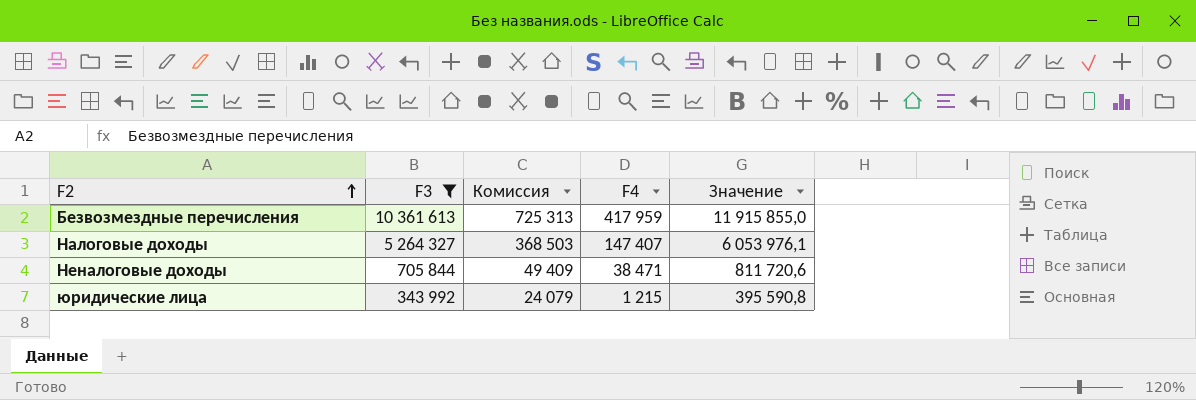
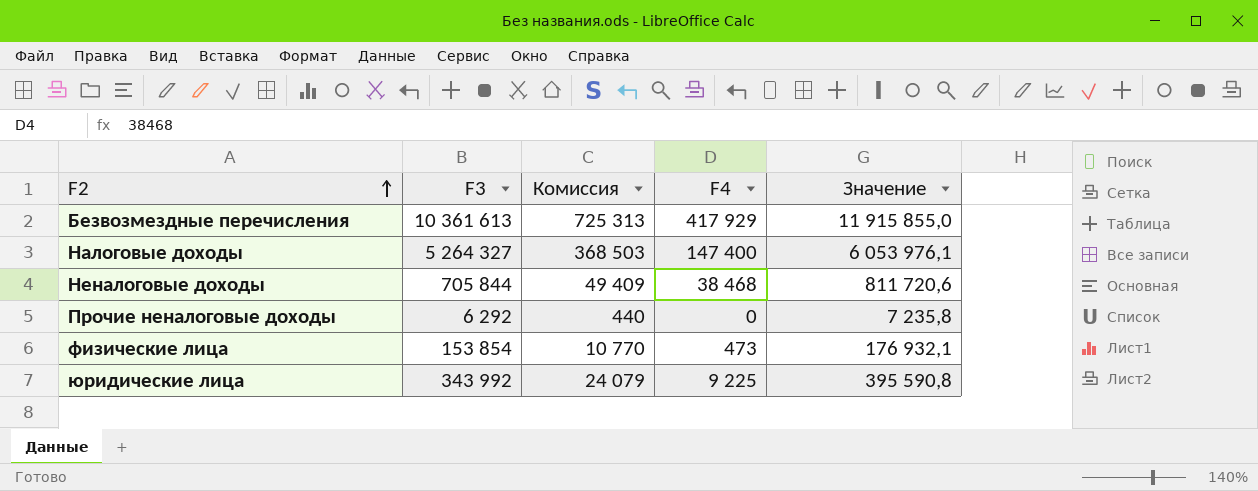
filter: F3 >= 343 992 -> none
Безвозмездные перечисления | F4: 417 959 -> 417 929
Налоговые доходы | F4: 147 407 -> 147 400
Неналоговые доходы | F4: 38 471 -> 38 468
юридические лица | F4: 1 215 -> 9 225

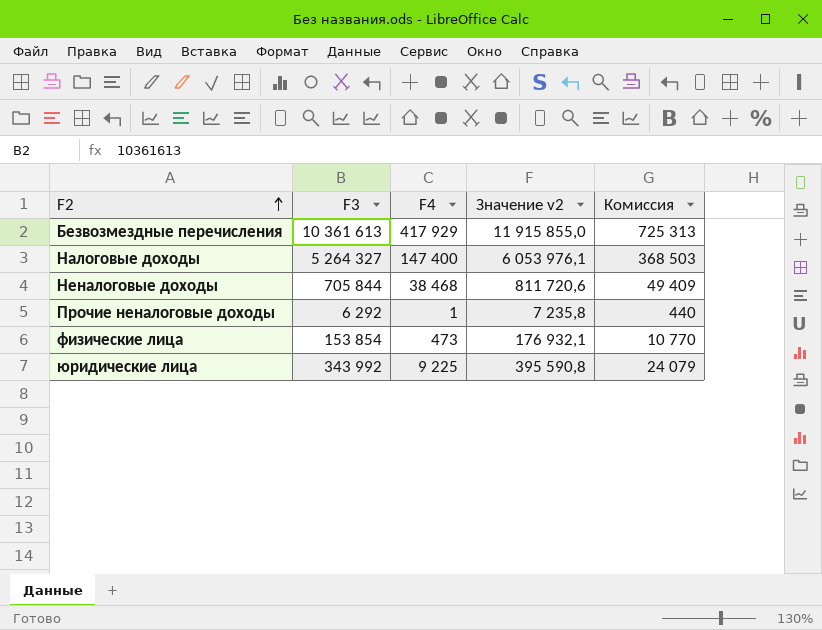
column name: Значение -> Значение v2
column Комиссия | position: 3 -> 5
Прочие неналоговые доходы | F4: 0 -> 1

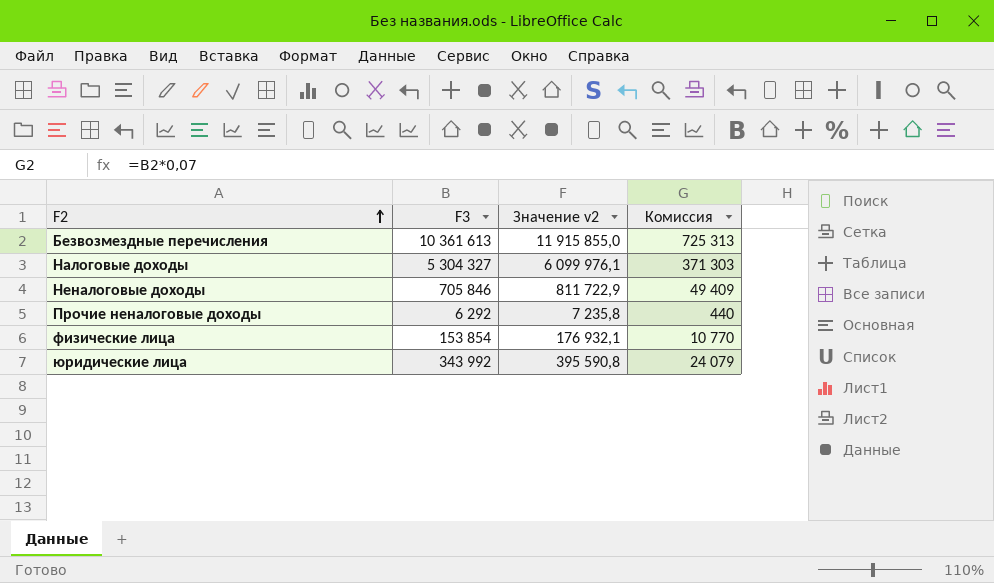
column F4 | position: 3 -> none
Налоговые доходы | F3: 5 264 327 -> 5 304 327
Налоговые доходы | Значение v2: 6 053 976,1 -> 6 099 976,1
Налоговые доходы | Комиссия: 368 503 -> 371 303
Неналоговые доходы | F3: 705 844 -> 705 846
Неналоговые доходы | Значение v2: 811 720,6 -> 811 722,9

